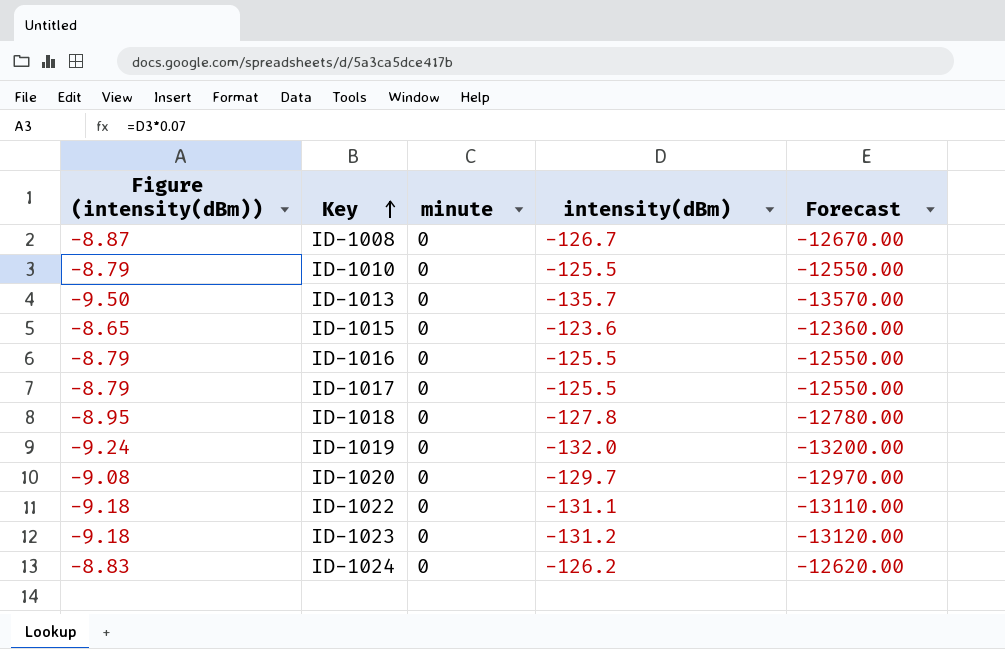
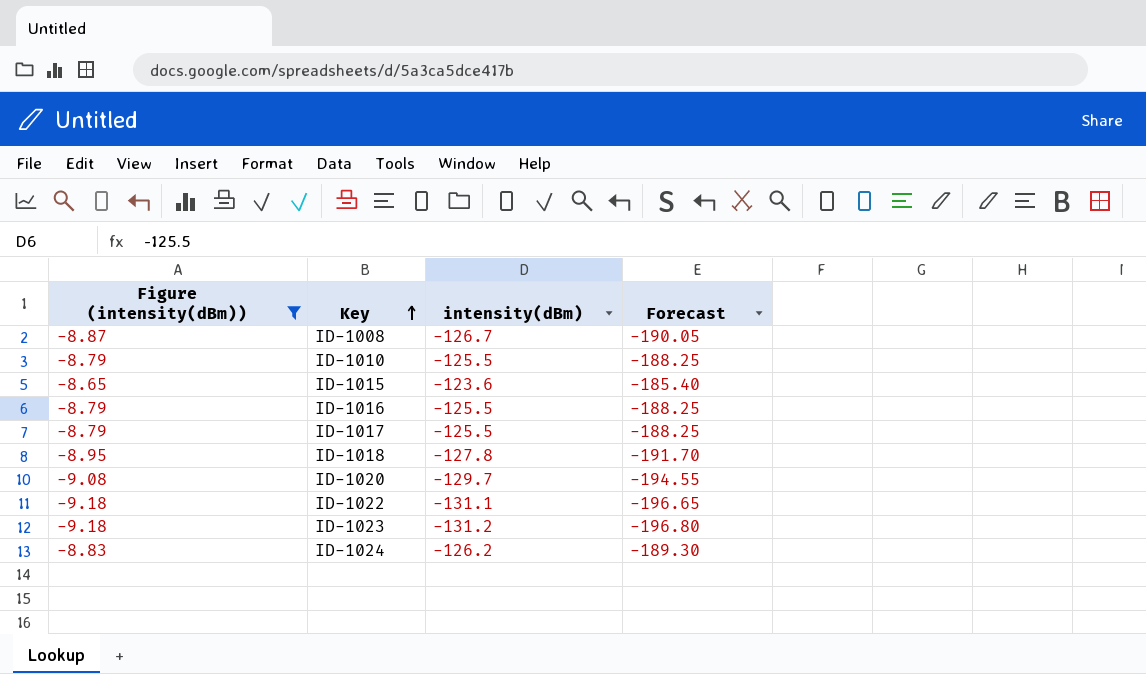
filter: none -> Figure (intensity(dBm)) >= -9.18
column minute | position: 3 -> none
column Forecast | formula: [intensity(dBm)] * 100 -> [intensity(dBm)] * 1.5

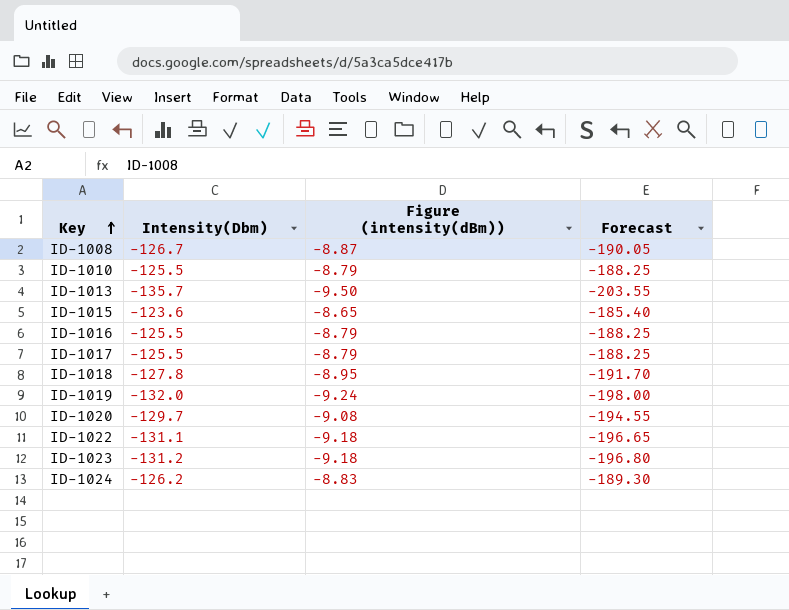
filter: Figure (intensity(dBm)) >= -9.18 -> none
column name: intensity(dBm) -> Intensity(Dbm)
column Figure (intensity(dBm)) | position: 1 -> 3

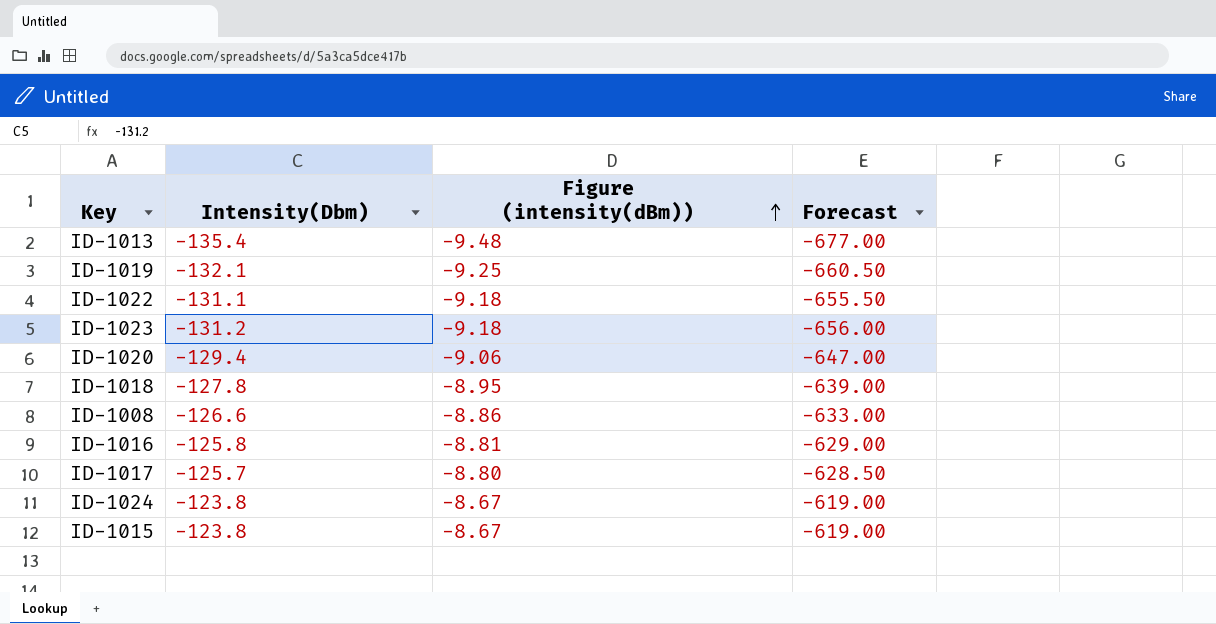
row order: Key ascending -> Figure (intensity(dBm)) ascending
column Forecast | formula: [Intensity(Dbm)] * 1.5 -> [Intensity(Dbm)] * 5
row ID-1010: -125.5 | -8.79 | -188.25 -> none
ID-1013 | Intensity(Dbm): -135.7 -> -135.4
ID-1013 | Figure (intensity(dBm)): -9.50 -> -9.48
ID-1019 | Intensity(Dbm): -132.0 -> -132.1
ID-1019 | Figure (intensity(dBm)): -9.24 -> -9.25
ID-1020 | Intensity(Dbm): -129.7 -> -129.4
ID-1020 | Figure (intensity(dBm)): -9.08 -> -9.06
ID-1008 | Intensity(Dbm): -126.7 -> -126.6
ID-1008 | Figure (intensity(dBm)): -8.87 -> -8.86
ID-1016 | Intensity(Dbm): -125.5 -> -125.8
ID-1016 | Figure (intensity(dBm)): -8.79 -> -8.81
ID-1017 | Intensity(Dbm): -125.5 -> -125.7
ID-1017 | Figure (intensity(dBm)): -8.79 -> -8.80
ID-1024 | Intensity(Dbm): -126.2 -> -123.8
ID-1024 | Figure (intensity(dBm)): -8.83 -> -8.67
ID-1015 | Intensity(Dbm): -123.6 -> -123.8
ID-1015 | Figure (intensity(dBm)): -8.65 -> -8.67

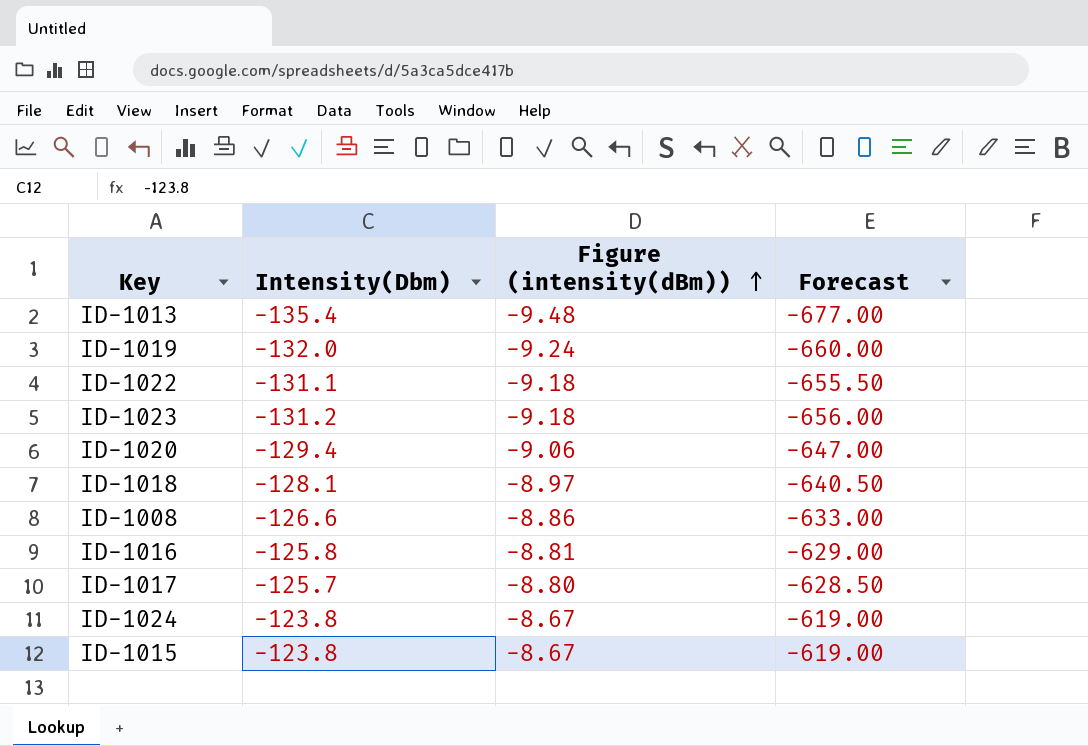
ID-1019 | Intensity(Dbm): -132.1 -> -132.0
ID-1019 | Figure (intensity(dBm)): -9.25 -> -9.24
ID-1019 | Forecast: -660.50 -> -660.00
ID-1018 | Intensity(Dbm): -127.8 -> -128.1
ID-1018 | Figure (intensity(dBm)): -8.95 -> -8.97
ID-1018 | Forecast: -639.00 -> -640.50

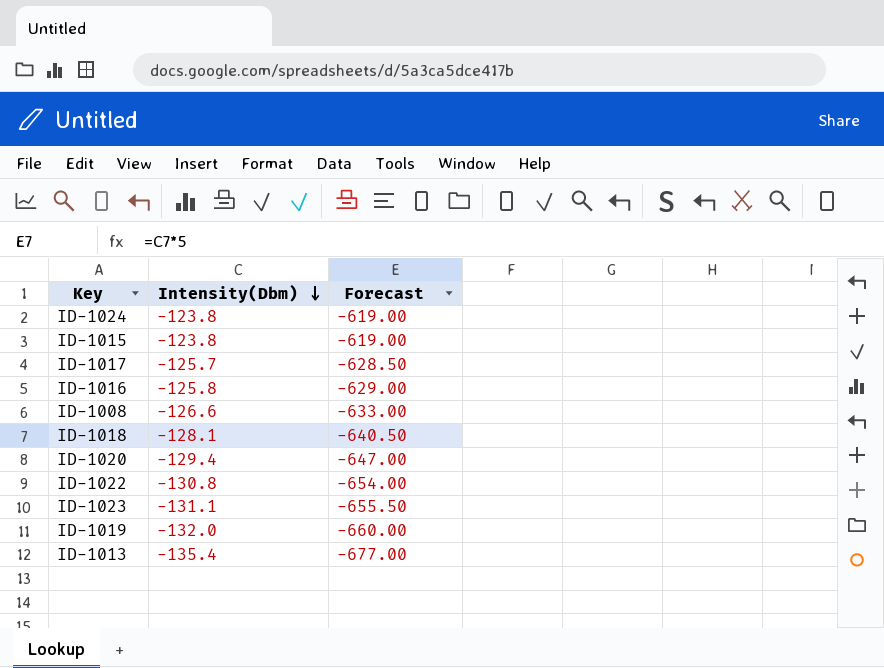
row order: Figure (intensity(dBm)) ascending -> Intensity(Dbm) descending
column Figure (intensity(dBm)) | formula: [Intensity(Dbm)] * 0.07 -> none
ID-1022 | Intensity(Dbm): -131.1 -> -130.8
ID-1022 | Forecast: -655.50 -> -654.00
ID-1023 | Intensity(Dbm): -131.2 -> -131.1
ID-1023 | Forecast: -656.00 -> -655.50

